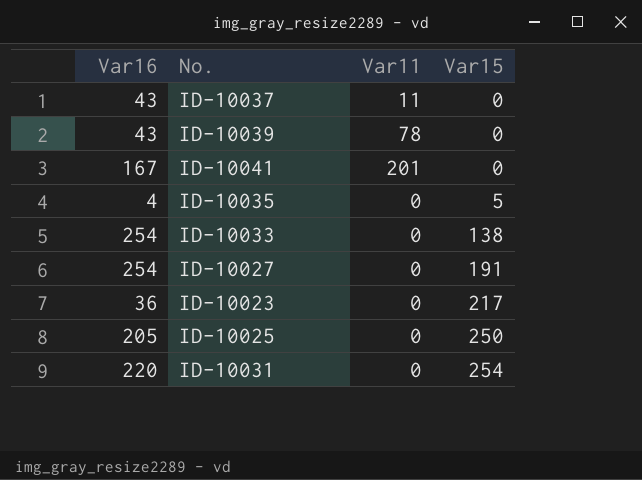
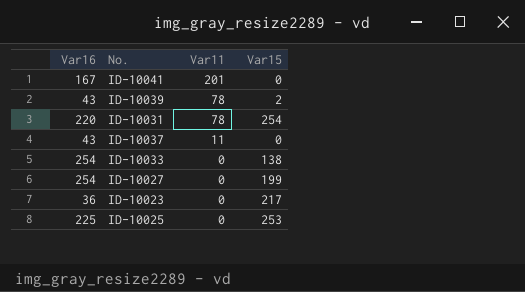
row order: Var15 ascending -> Var11 descending
row ID-10035: 4 | 0 | 5 -> none
ID-10039 | Var15: 0 -> 2
ID-10031 | Var11: 0 -> 78
ID-10027 | Var15: 191 -> 199
ID-10025 | Var16: 205 -> 225
ID-10025 | Var15: 250 -> 253

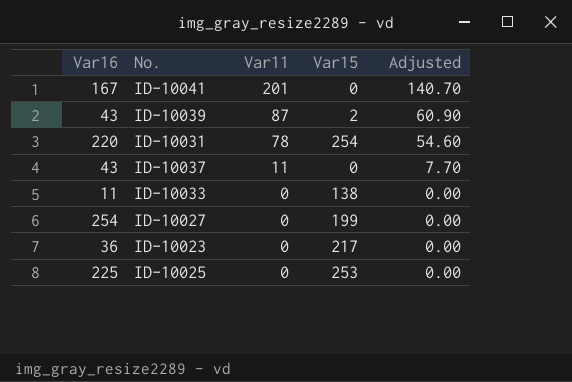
column Adjusted | formula: none -> [Var11] * 0.7
ID-10039 | Var11: 78 -> 87
ID-10033 | Var16: 254 -> 11

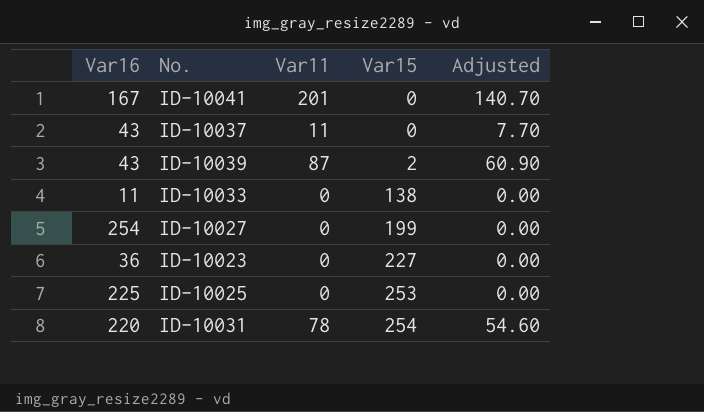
row order: Var11 descending -> Var15 ascending
ID-10023 | Var15: 217 -> 227

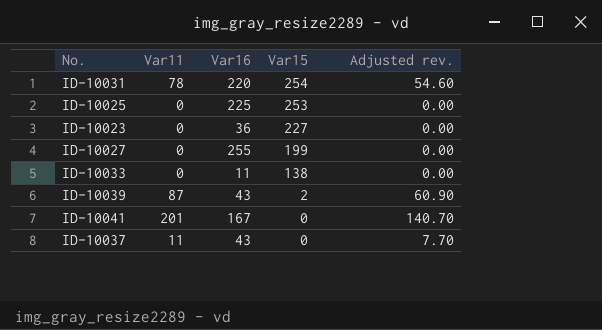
row order: Var15 ascending -> Var15 descending
column Var16 | position: 1 -> 3
column name: Adjusted -> Adjusted rev.
ID-10027 | Var16: 254 -> 255

